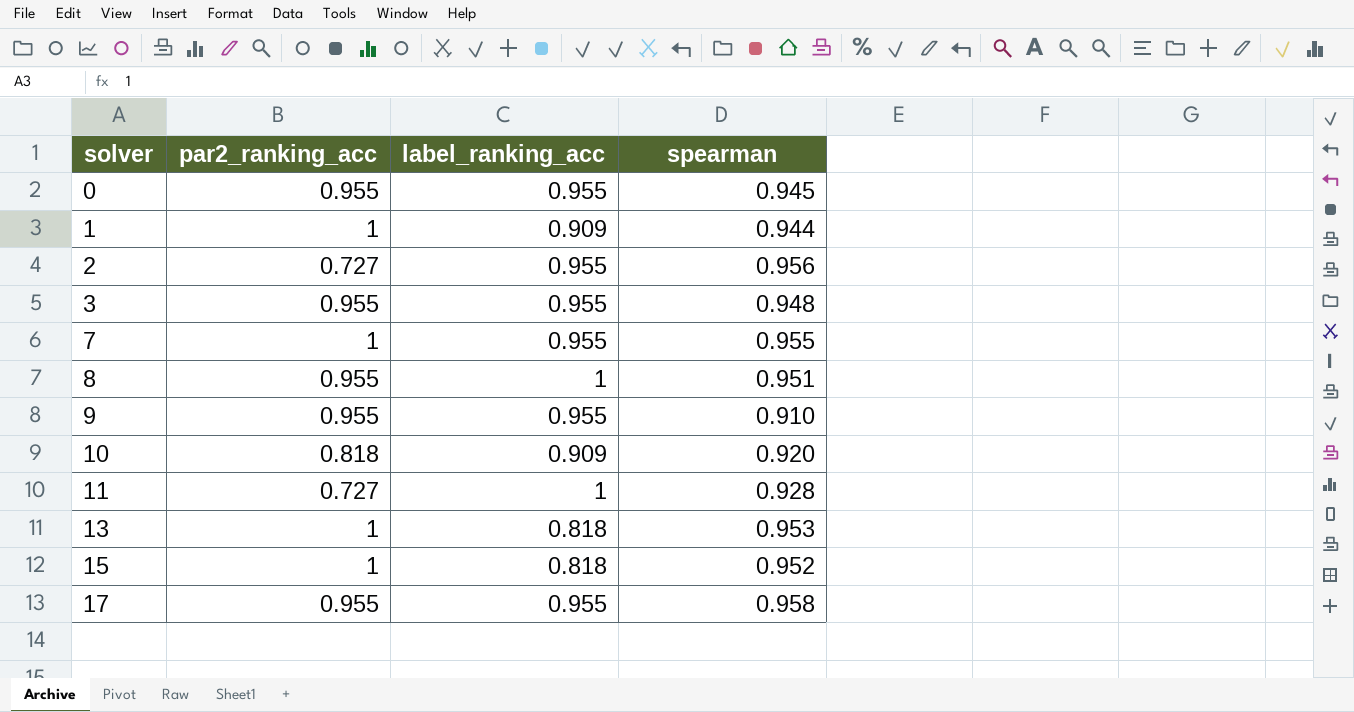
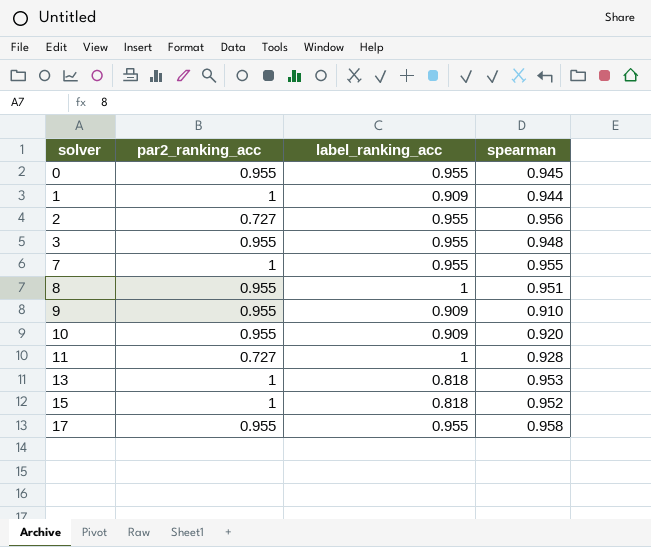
9 | label_ranking_acc: 0.955 -> 0.909
10 | par2_ranking_acc: 0.818 -> 0.955

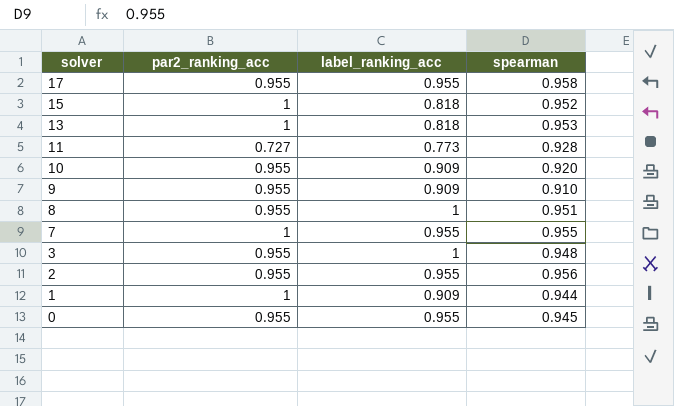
row order: solver ascending -> solver descending
11 | label_ranking_acc: 1 -> 0.773
3 | label_ranking_acc: 0.955 -> 1
2 | par2_ranking_acc: 0.727 -> 0.955

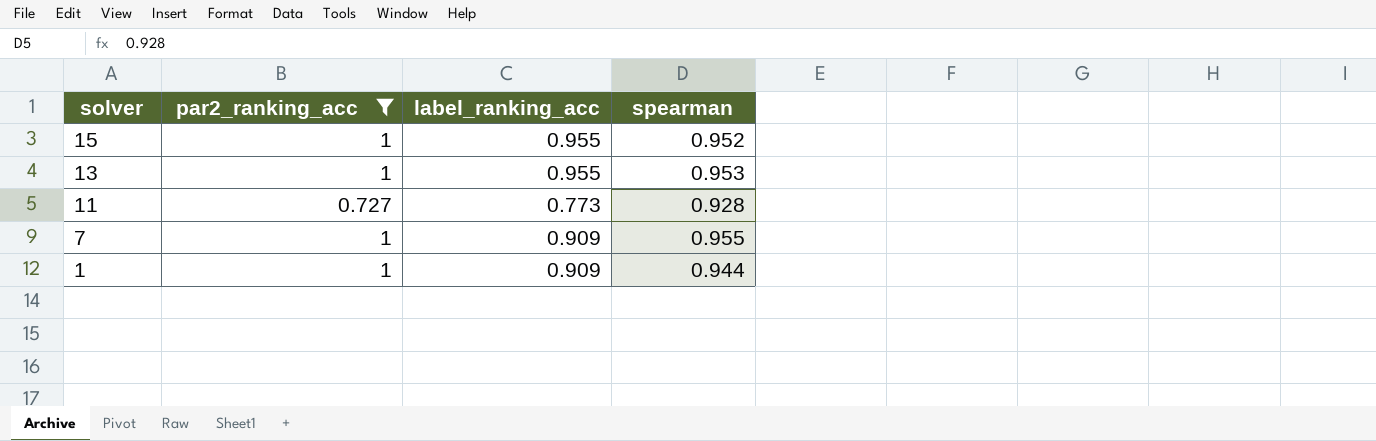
filter: none -> par2_ranking_acc != 0.955
15 | label_ranking_acc: 0.818 -> 0.955
13 | label_ranking_acc: 0.818 -> 0.955
7 | label_ranking_acc: 0.955 -> 0.909

